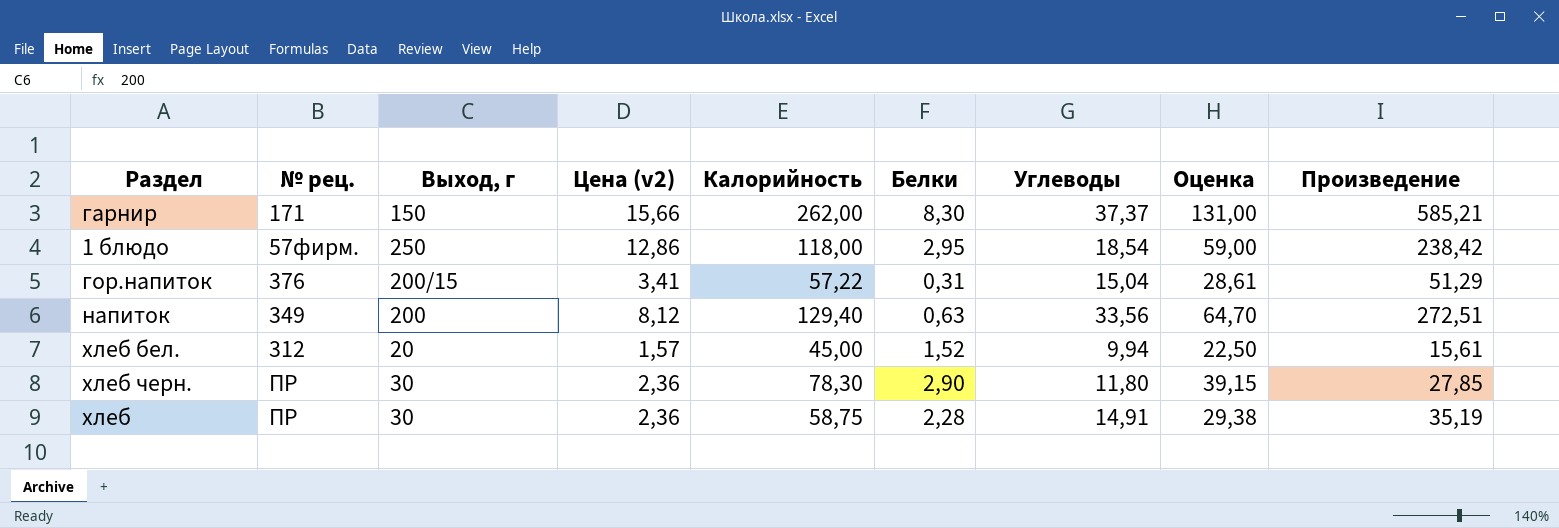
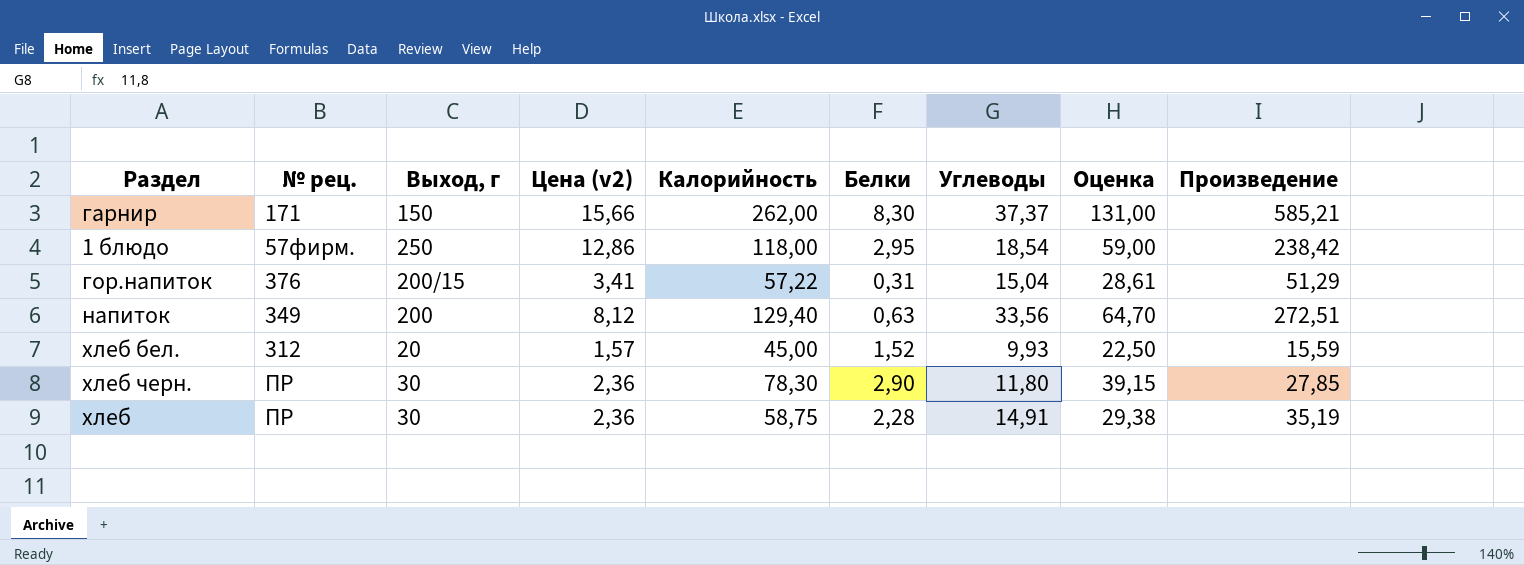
хлеб бел. | Углеводы: 9,94 -> 9,93
хлеб бел. | Произведение: 15,61 -> 15,59

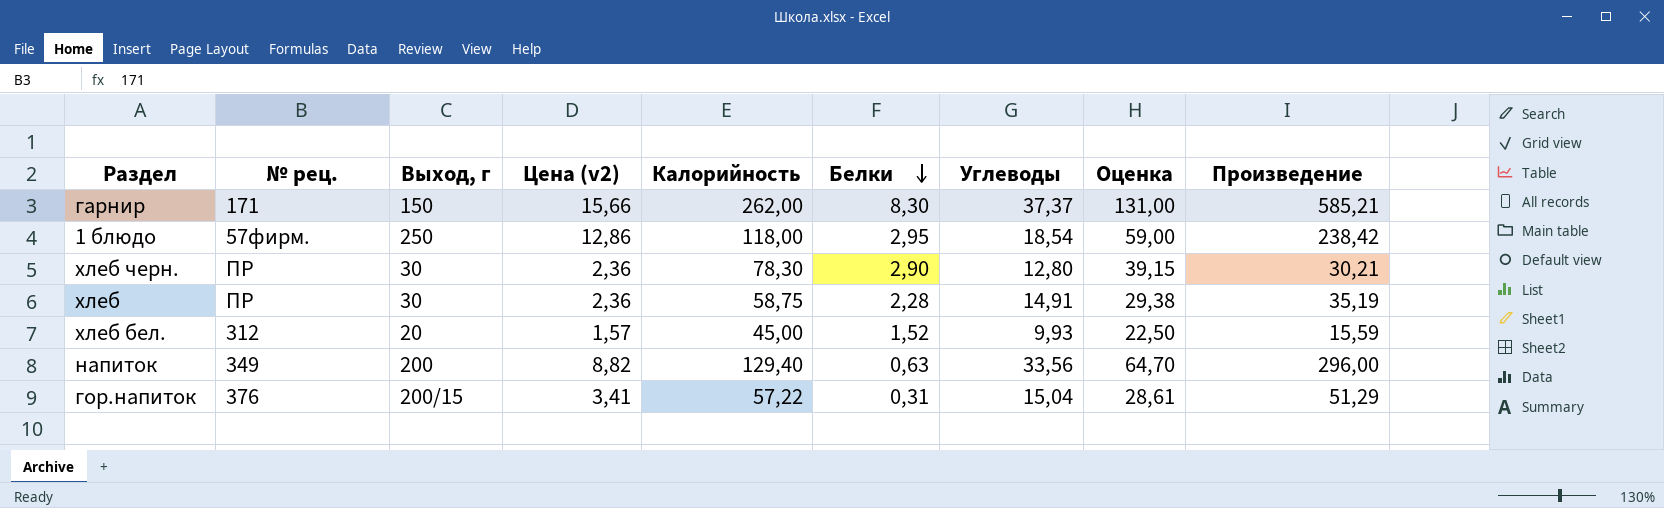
row order: none -> Белки descending
хлеб черн. | Углеводы: 11,80 -> 12,80
хлеб черн. | Произведение: 27,85 -> 30,21
напиток | Цена (v2): 8,12 -> 8,82
напиток | Произведение: 272,51 -> 296,00

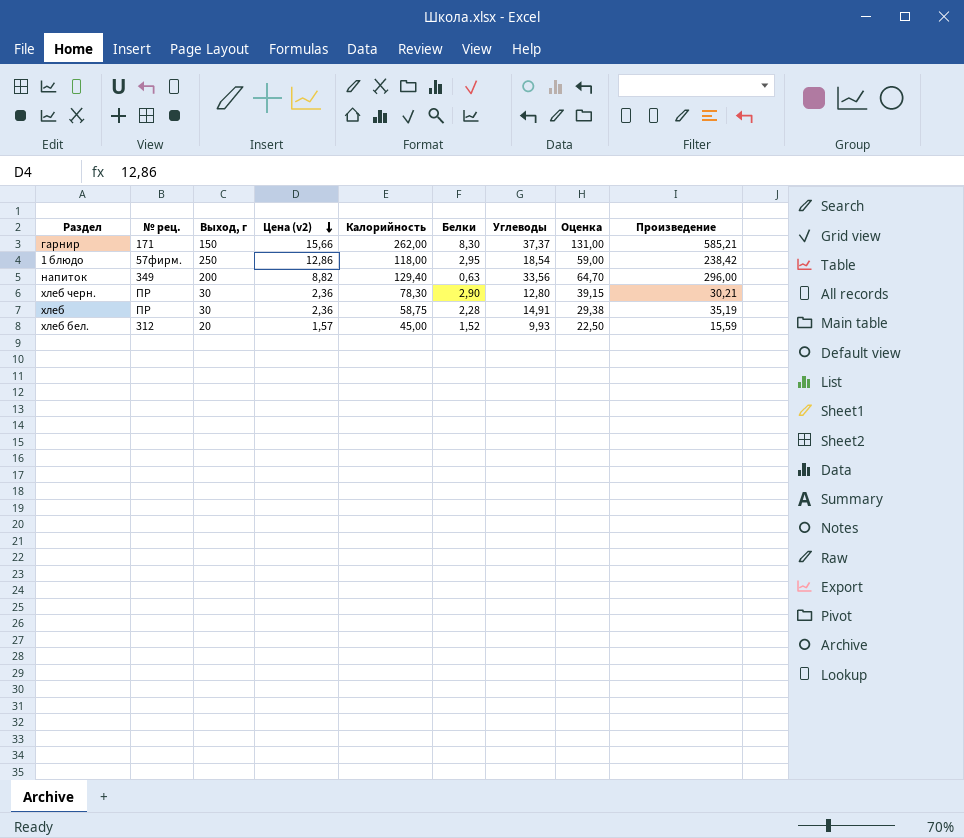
row order: Белки descending -> Цена (v2) descending
row гор.напиток: 376 | 200/15 | 3,41 | 57,22 | 0,31 | 15,04 | 28,61 | 51,29 -> none

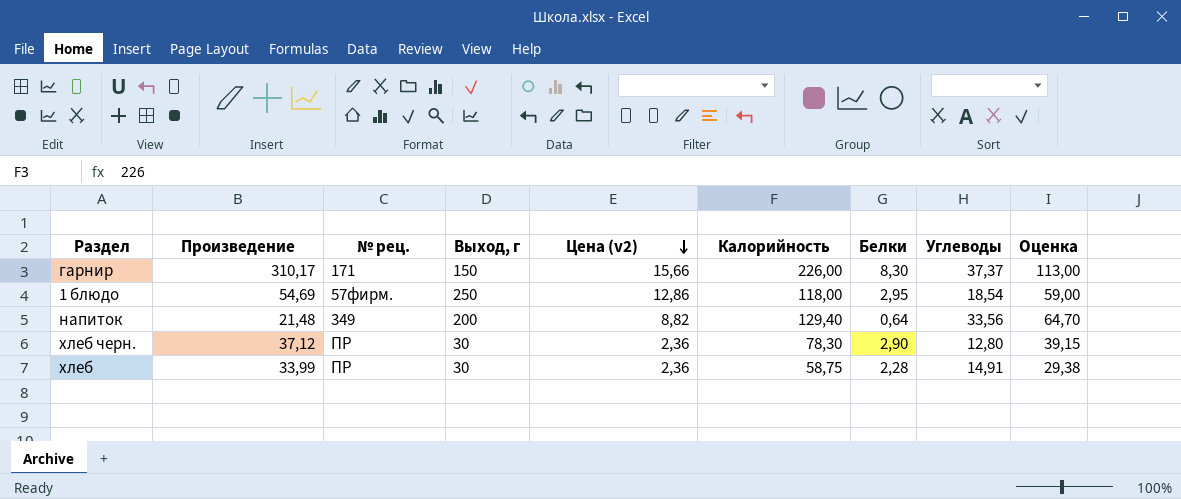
column Произведение | formula: [Цена (v2)] * [Углеводы] -> [Белки] * [Углеводы]
column Произведение | position: 9 -> 2
row хлеб бел.: 312 | 20 | 1,57 | 45,00 | 1,52 | 9,93 | 22,50 | 15,59 -> none
гарнир | Калорийность: 262,00 -> 226,00
гарнир | Оценка: 131,00 -> 113,00
напиток | Белки: 0,63 -> 0,64

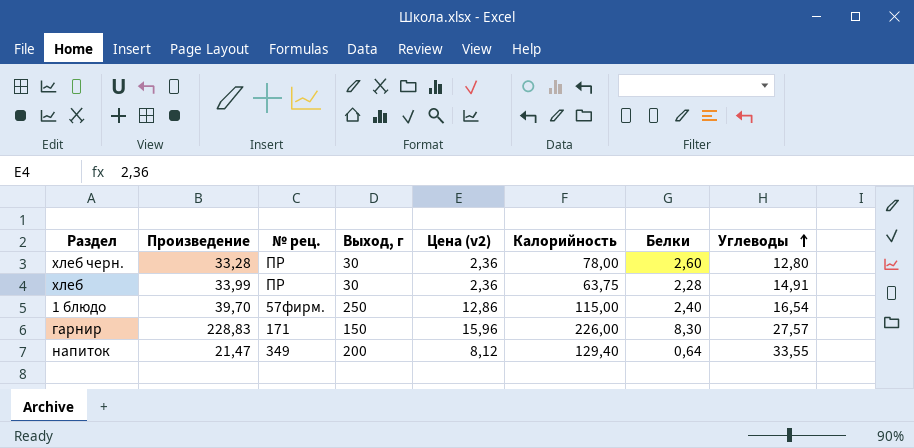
row order: Цена (v2) descending -> Углеводы ascending
column Оценка | formula: [Калорийность] * 0,5 -> none
хлеб черн. | Произведение: 37,12 -> 33,28
хлеб черн. | Калорийность: 78,30 -> 78,00
хлеб черн. | Белки: 2,90 -> 2,60
хлеб | Калорийность: 58,75 -> 63,75
1 блюдо | Произведение: 54,69 -> 39,70
1 блюдо | Калорийность: 118,00 -> 115,00
1 блюдо | Белки: 2,95 -> 2,40
1 блюдо | Углеводы: 18,54 -> 16,54
гарнир | Произведение: 310,17 -> 228,83
гарнир | Цена (v2): 15,66 -> 15,96
гарнир | Углеводы: 37,37 -> 27,57
напиток | Произведение: 21,48 -> 21,47
напиток | Цена (v2): 8,82 -> 8,12
напиток | Углеводы: 33,56 -> 33,55

